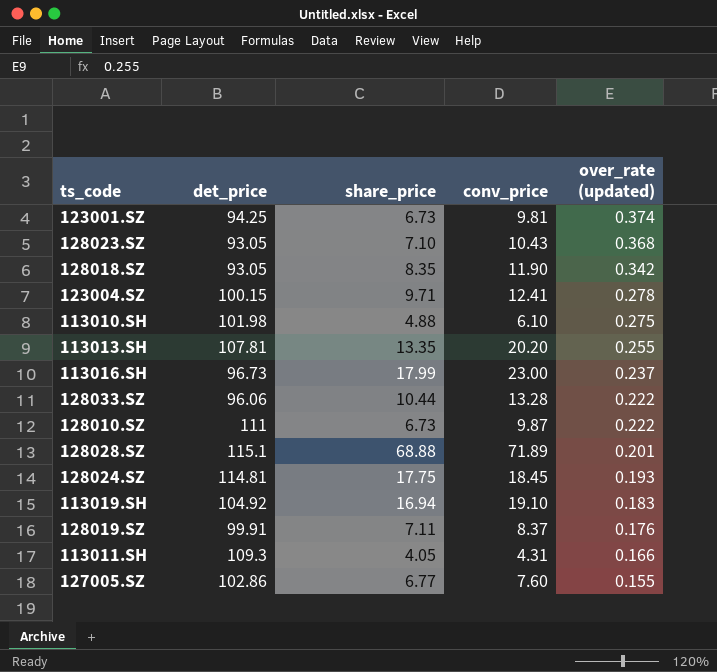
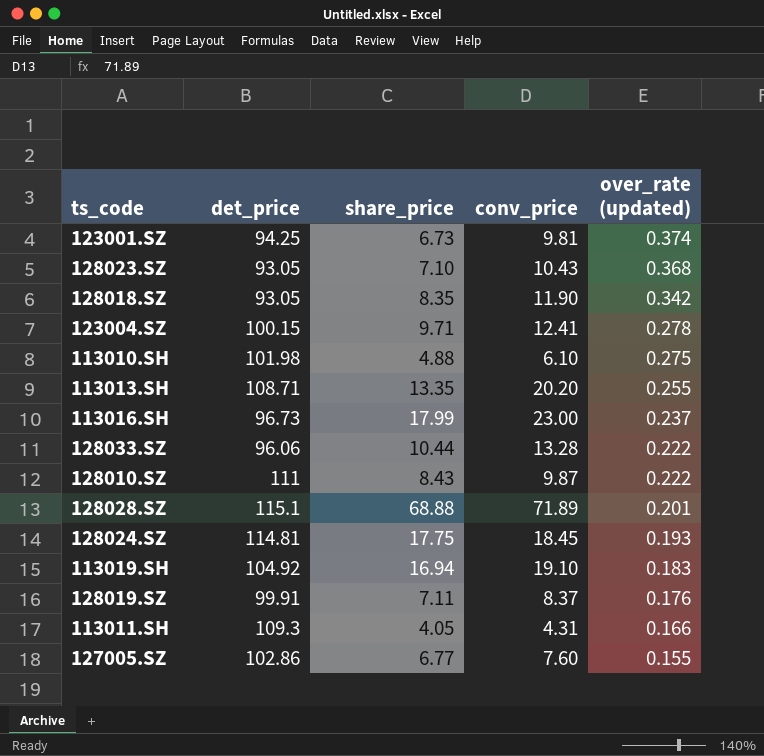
113013.SH | det_price: 107.81 -> 108.71
128010.SZ | share_price: 6.73 -> 8.43

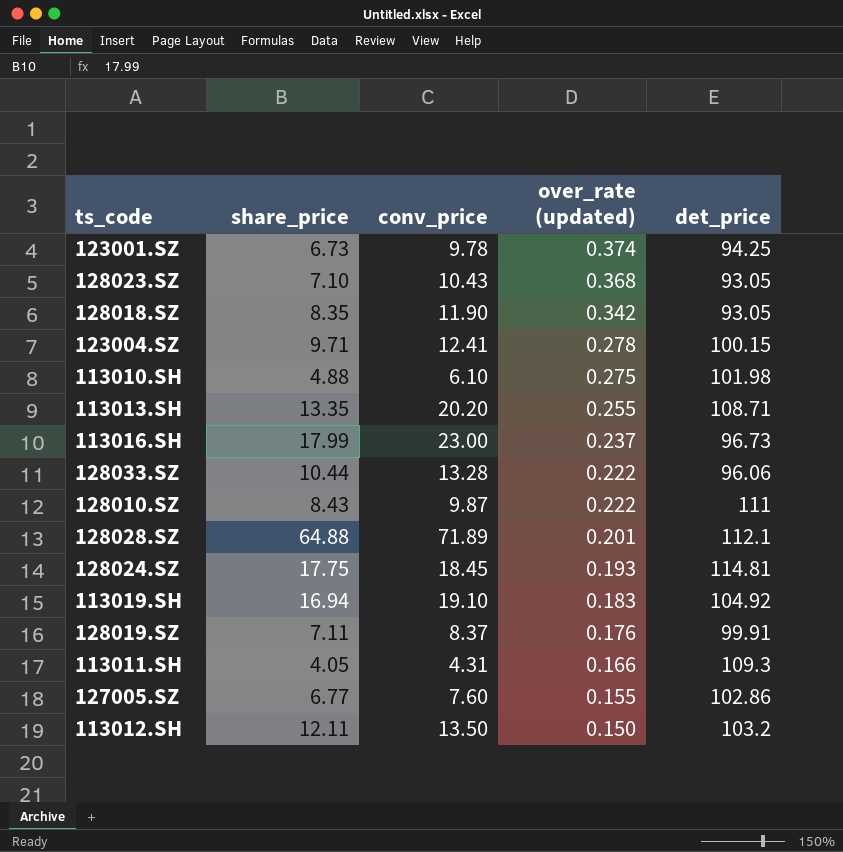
column det_price | position: 2 -> 5
123001.SZ | conv_price: 9.81 -> 9.78
128028.SZ | share_price: 68.88 -> 64.88
128028.SZ | det_price: 115.1 -> 112.1
row 113012.SH: none -> 12.11 | 13.50 | 0.150 | 103.2

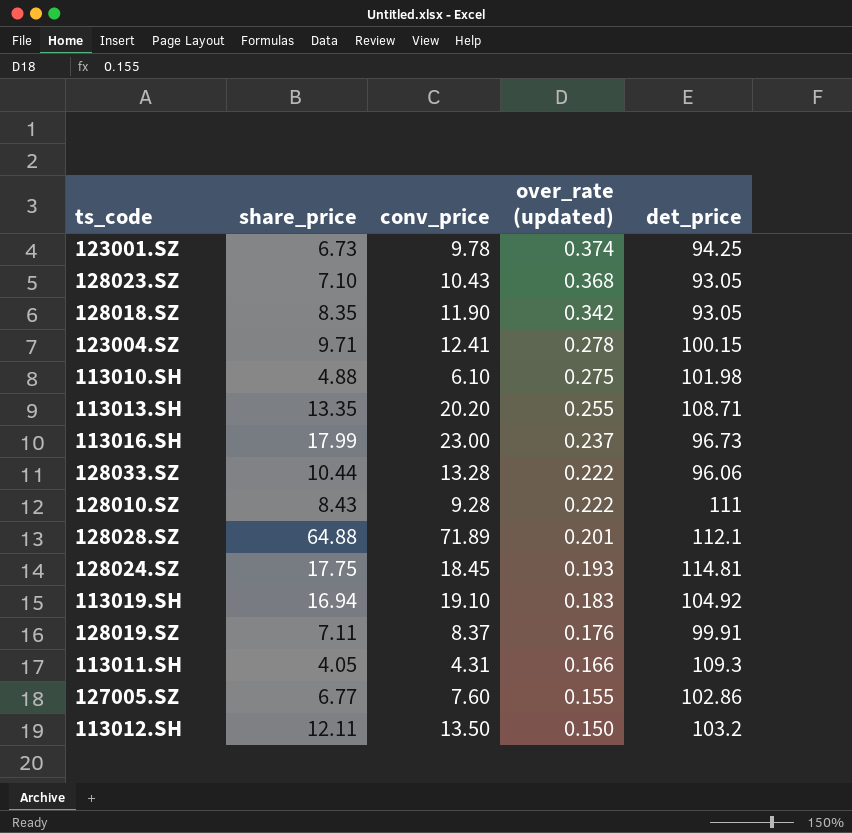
128010.SZ | conv_price: 9.87 -> 9.28

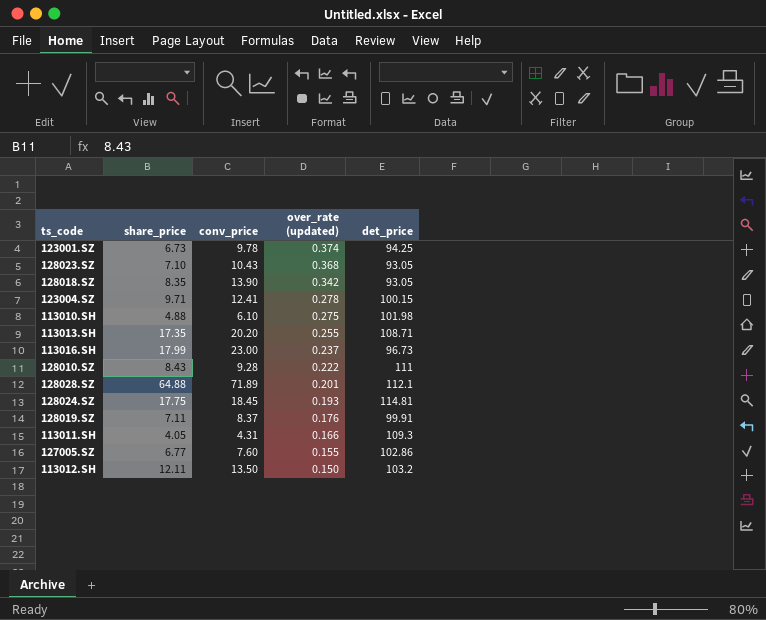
row 128033.SZ: 10.44 | 13.28 | 0.222 | 96.06 -> none
row 113019.SH: 16.94 | 19.10 | 0.183 | 104.92 -> none
128018.SZ | conv_price: 11.90 -> 13.90
113013.SH | share_price: 13.35 -> 17.35

